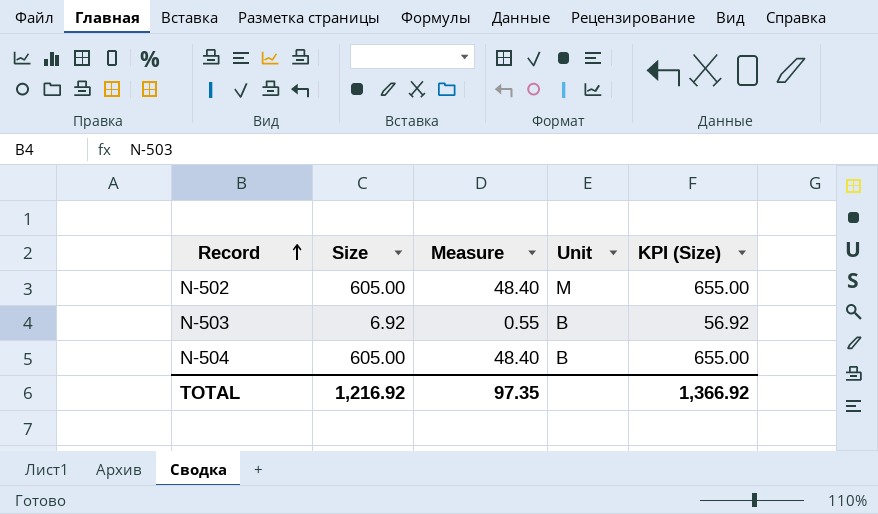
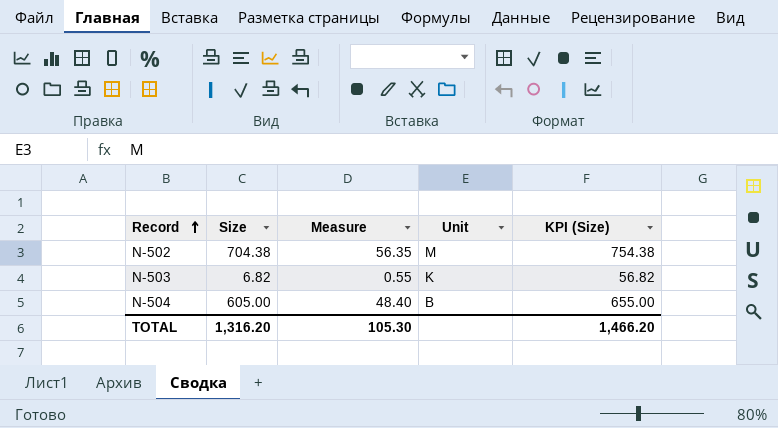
N-502 | Size: 605.00 -> 704.38
N-502 | Measure: 48.40 -> 56.35
N-502 | KPI (Size): 655.00 -> 754.38
N-503 | Size: 6.92 -> 6.82
N-503 | Unit: B -> K
N-503 | KPI (Size): 56.92 -> 56.82
TOTAL | Size: 1,216.92 -> 1,316.20
TOTAL | Measure: 97.35 -> 105.30
TOTAL | KPI (Size): 1,366.92 -> 1,466.20

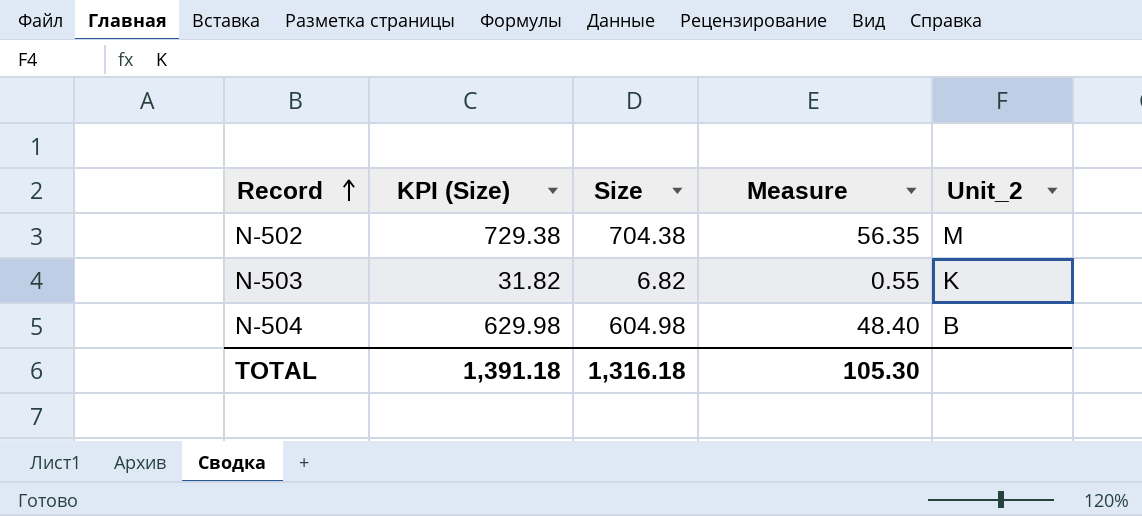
column KPI (Size) | formula: [Size] + 50 -> [Size] + 25
column KPI (Size) | position: 5 -> 2
column name: Unit -> Unit_2
N-504 | Size: 605.00 -> 604.98
TOTAL | KPI (Size): 1,466.20 -> 1,391.18
TOTAL | Size: 1,316.20 -> 1,316.18

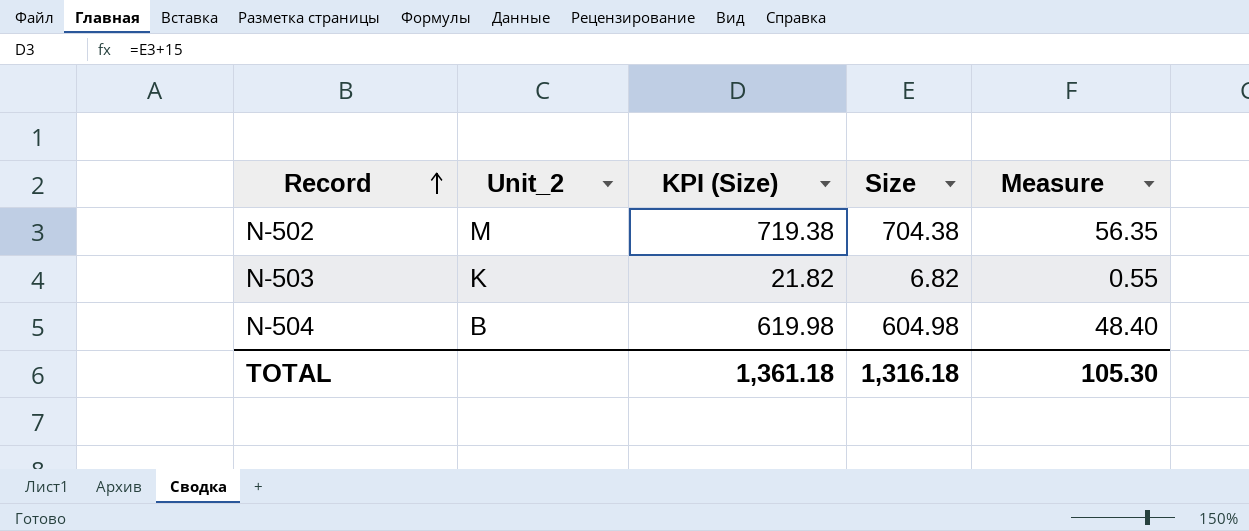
column Unit_2 | position: 5 -> 2
column KPI (Size) | formula: [Size] + 25 -> [Size] + 15
TOTAL | KPI (Size): 1,391.18 -> 1,361.18

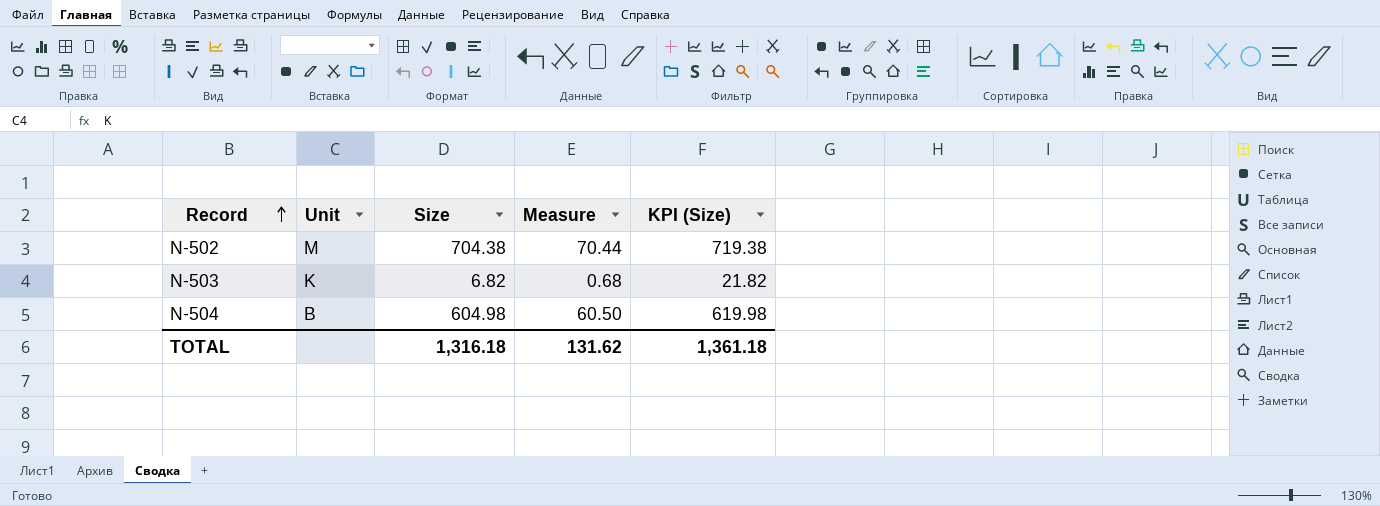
column name: Unit_2 -> Unit
column Measure | formula: [Size] * 0.08 -> [Size] * 0.1
column KPI (Size) | position: 3 -> 5
TOTAL | Measure: 105.30 -> 131.62

